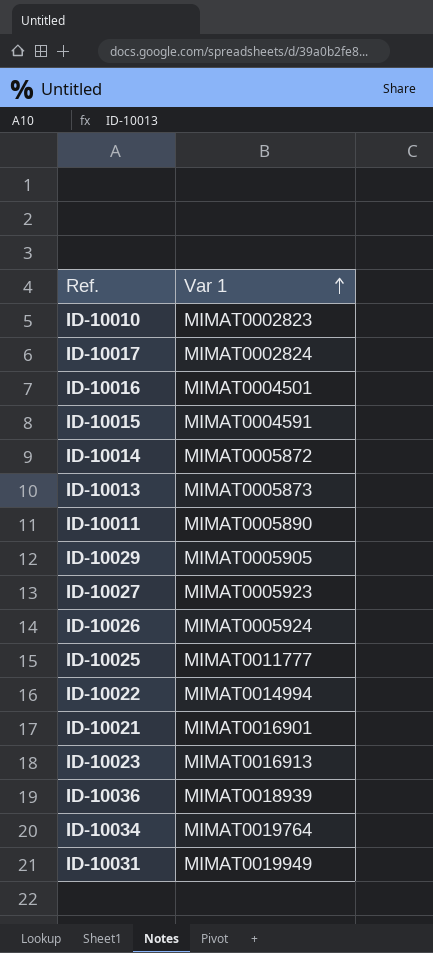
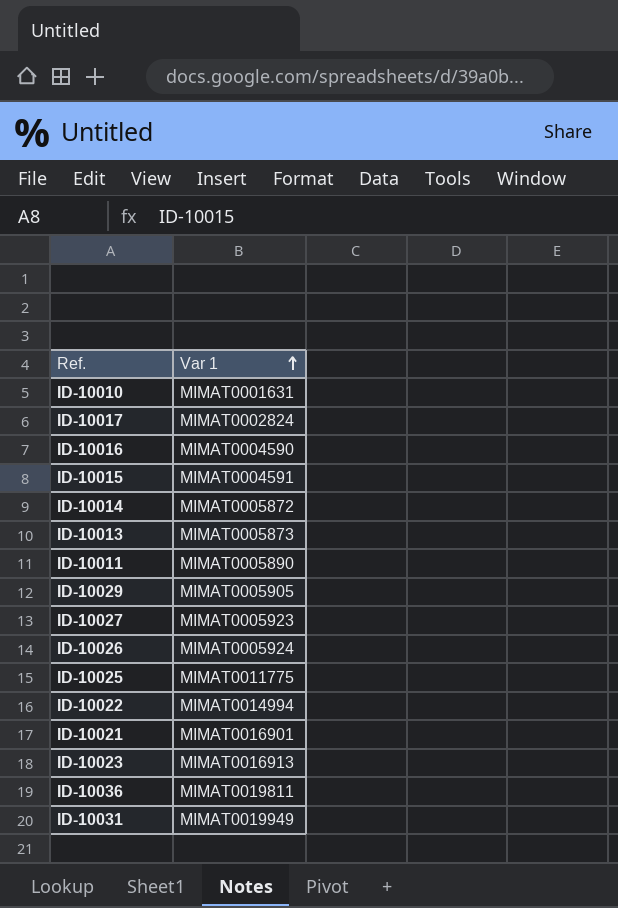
row ID-10034: MIMAT0019764 -> none
ID-10010 | Var 1: MIMAT0002823 -> MIMAT0001631
ID-10016 | Var 1: MIMAT0004501 -> MIMAT0004590
ID-10025 | Var 1: MIMAT0011777 -> MIMAT0011775
ID-10036 | Var 1: MIMAT0018939 -> MIMAT0019811

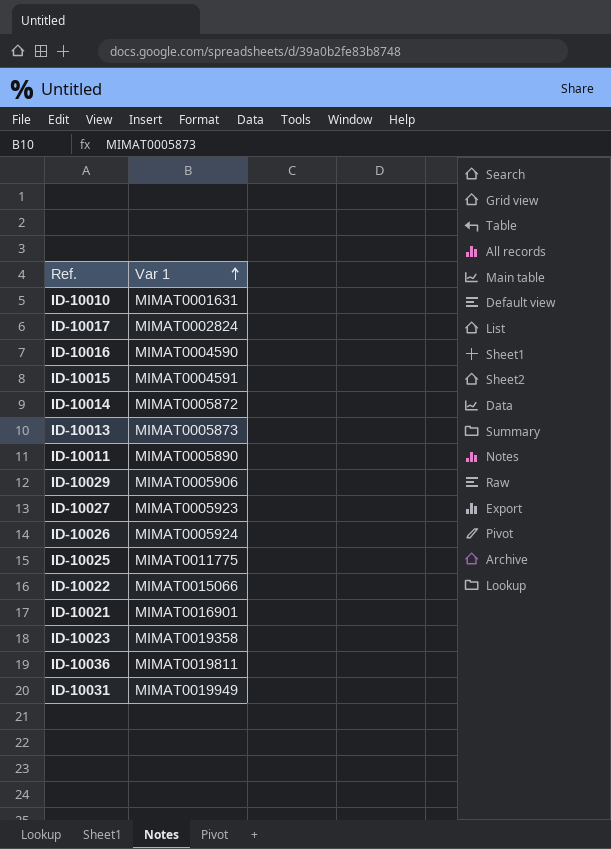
ID-10029 | Var 1: MIMAT0005905 -> MIMAT0005906
ID-10022 | Var 1: MIMAT0014994 -> MIMAT0015066
ID-10023 | Var 1: MIMAT0016913 -> MIMAT0019358

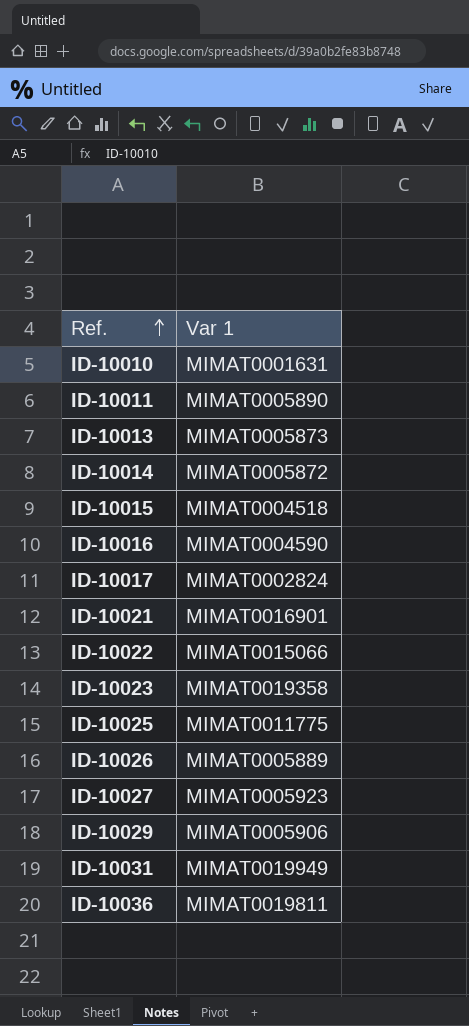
row order: Var 1 ascending -> Ref. ascending
ID-10015 | Var 1: MIMAT0004591 -> MIMAT0004518
ID-10026 | Var 1: MIMAT0005924 -> MIMAT0005889

